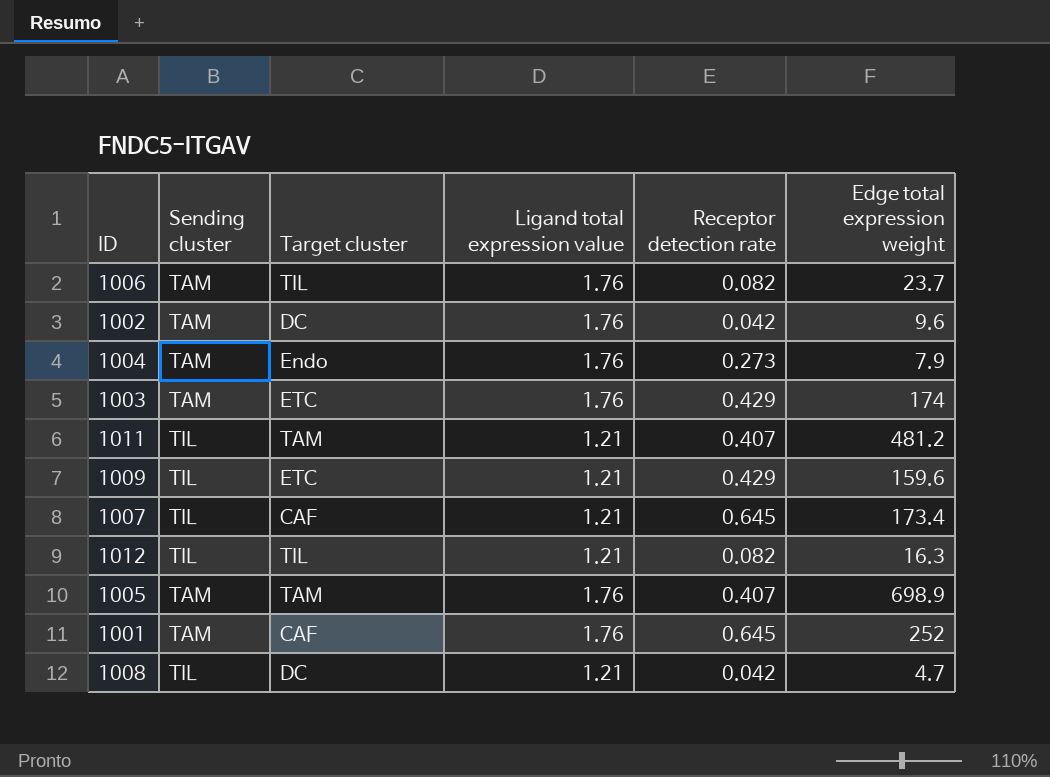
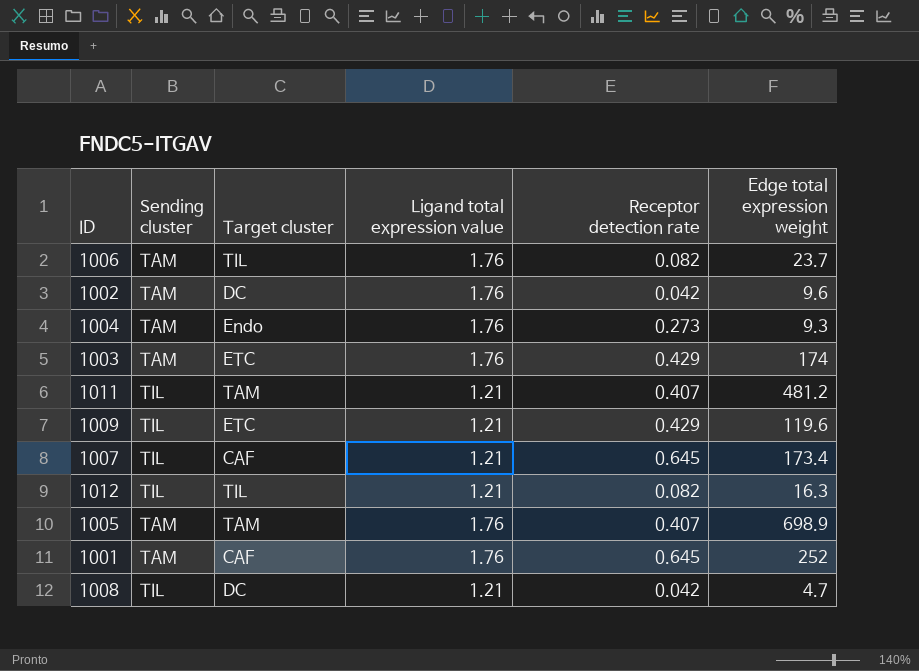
1004 | Edge total expression weight: 7.9 -> 9.3
1009 | Edge total expression weight: 159.6 -> 119.6

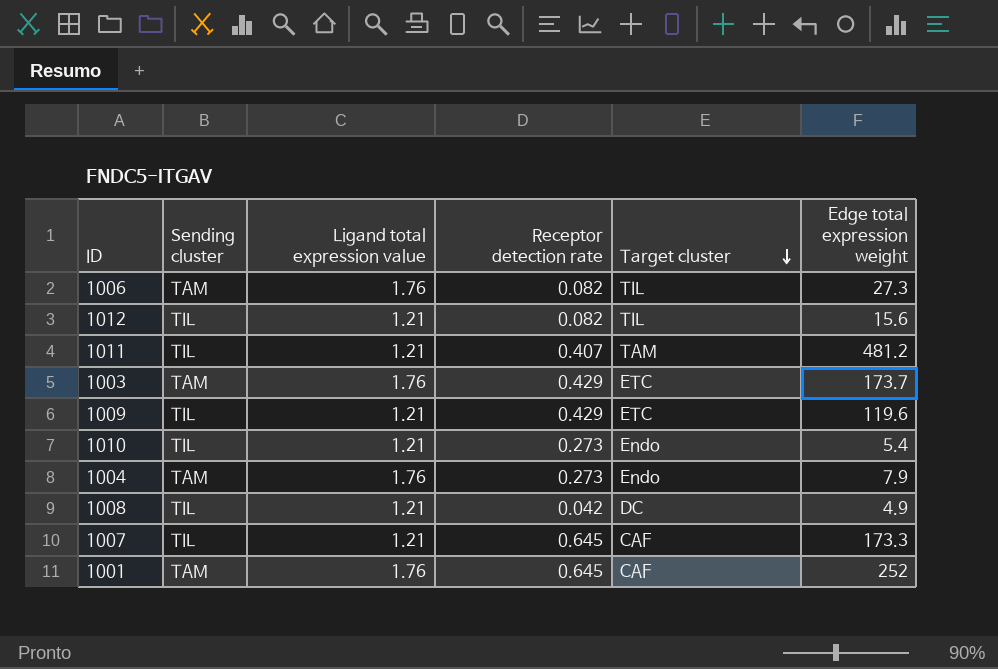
row order: none -> Target cluster descending
column Target cluster | position: 3 -> 5
row 1002: TAM | DC | 1.76 | 0.042 | 9.6 -> none
row 1005: TAM | TAM | 1.76 | 0.407 | 698.9 -> none
1006 | Edge total expression weight: 23.7 -> 27.3
1012 | Edge total expression weight: 16.3 -> 15.6
1003 | Edge total expression weight: 174 -> 173.7
row 1010: none -> TIL | 1.21 | 0.273 | Endo | 5.4
1004 | Edge total expression weight: 9.3 -> 7.9
1008 | Edge total expression weight: 4.7 -> 4.9
1007 | Edge total expression weight: 173.4 -> 173.3

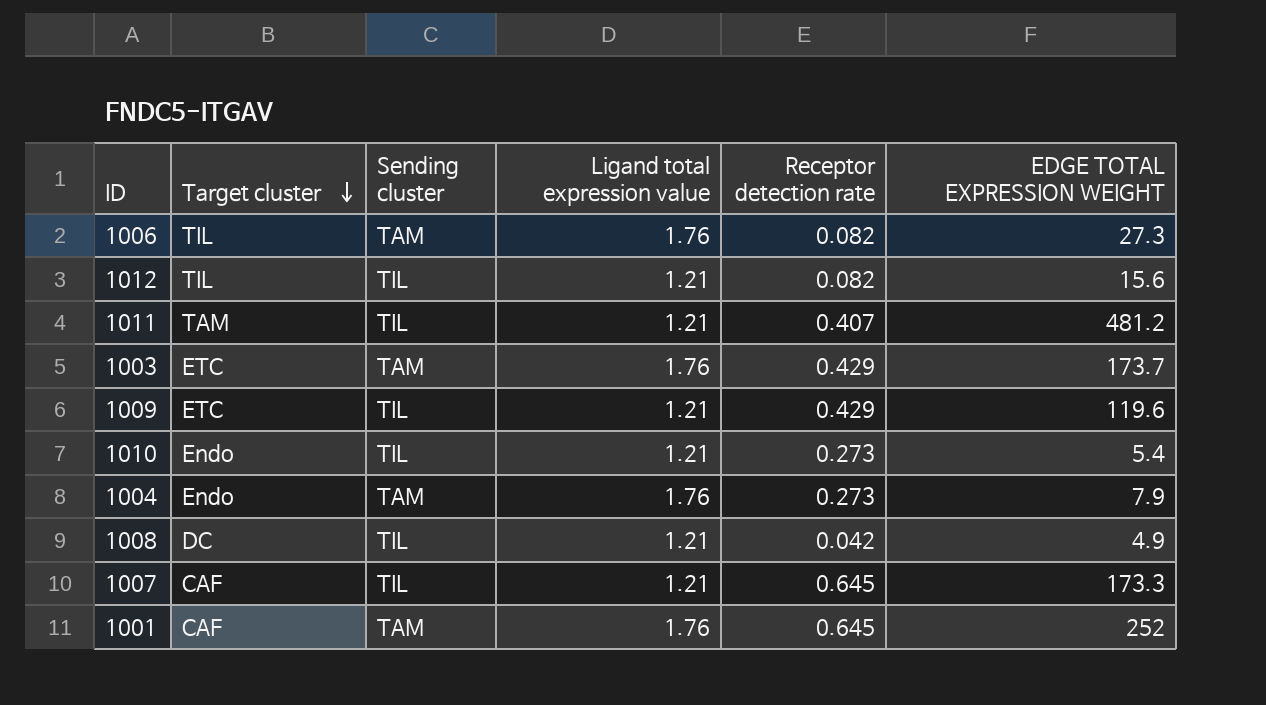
column Target cluster | position: 5 -> 2
column name: Edge total expression weight -> EDGE TOTAL EXPRESSION WEIGHT

